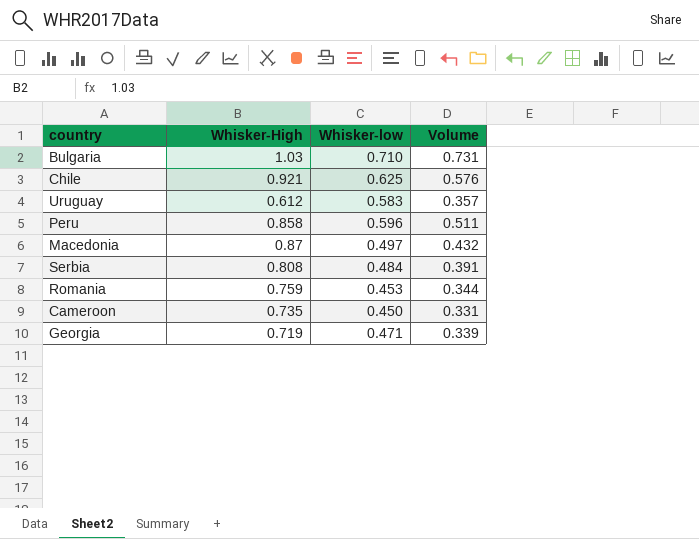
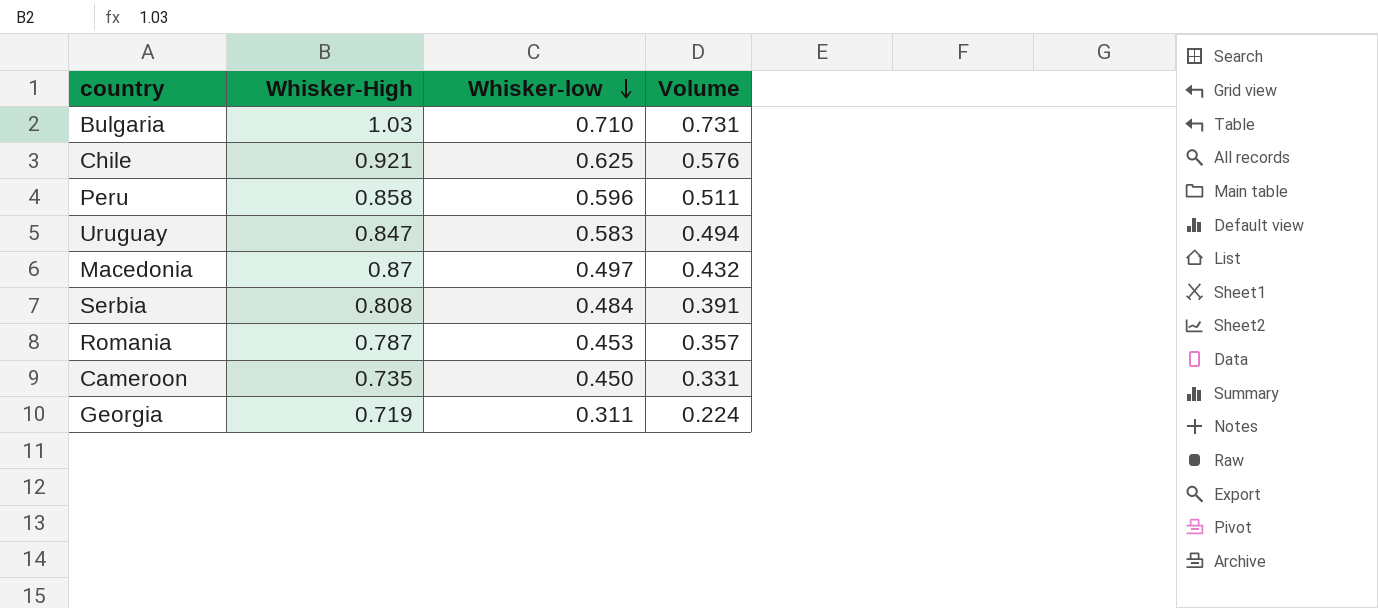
row order: none -> Whisker-low descending
Uruguay | Whisker-High: 0.612 -> 0.847
Uruguay | Volume: 0.357 -> 0.494
Romania | Whisker-High: 0.759 -> 0.787
Romania | Volume: 0.344 -> 0.357
Georgia | Whisker-low: 0.471 -> 0.311
Georgia | Volume: 0.339 -> 0.224

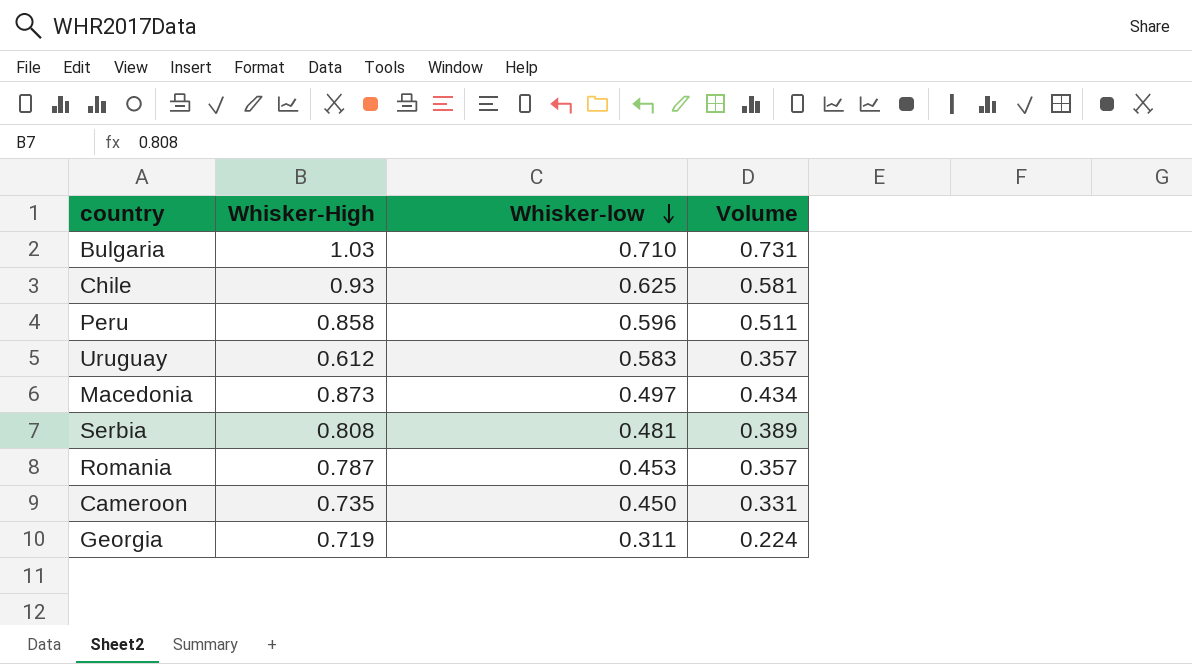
Chile | Whisker-High: 0.921 -> 0.93
Chile | Volume: 0.576 -> 0.581
Uruguay | Whisker-High: 0.847 -> 0.612
Uruguay | Volume: 0.494 -> 0.357
Macedonia | Whisker-High: 0.87 -> 0.873
Macedonia | Volume: 0.432 -> 0.434
Serbia | Whisker-low: 0.484 -> 0.481
Serbia | Volume: 0.391 -> 0.389

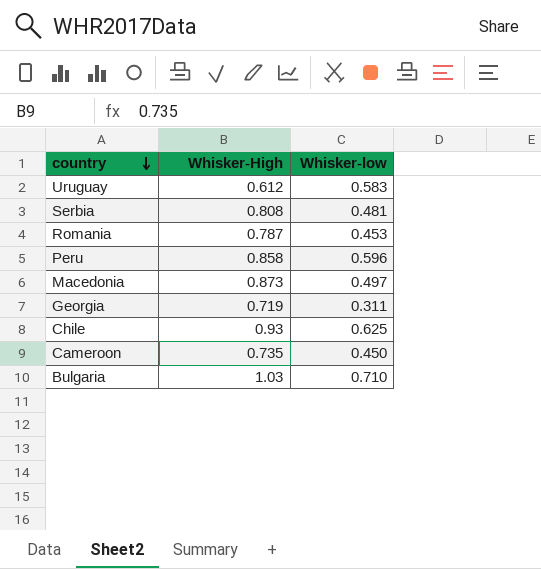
row order: Whisker-low descending -> country descending
column Volume | formula: [Whisker-High] * [Whisker-low] -> none

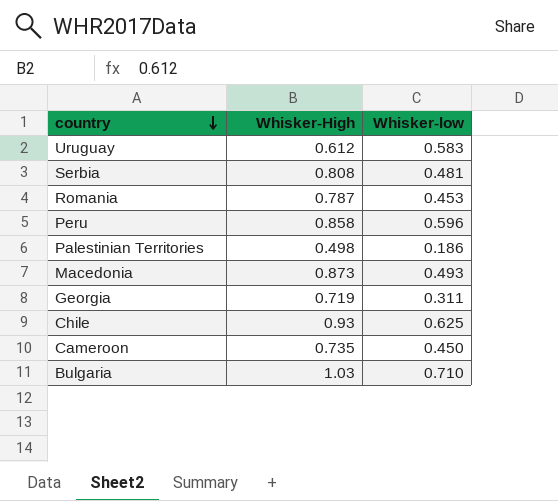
row Palestinian Territories: none -> 0.498 | 0.186
Macedonia | Whisker-low: 0.497 -> 0.493

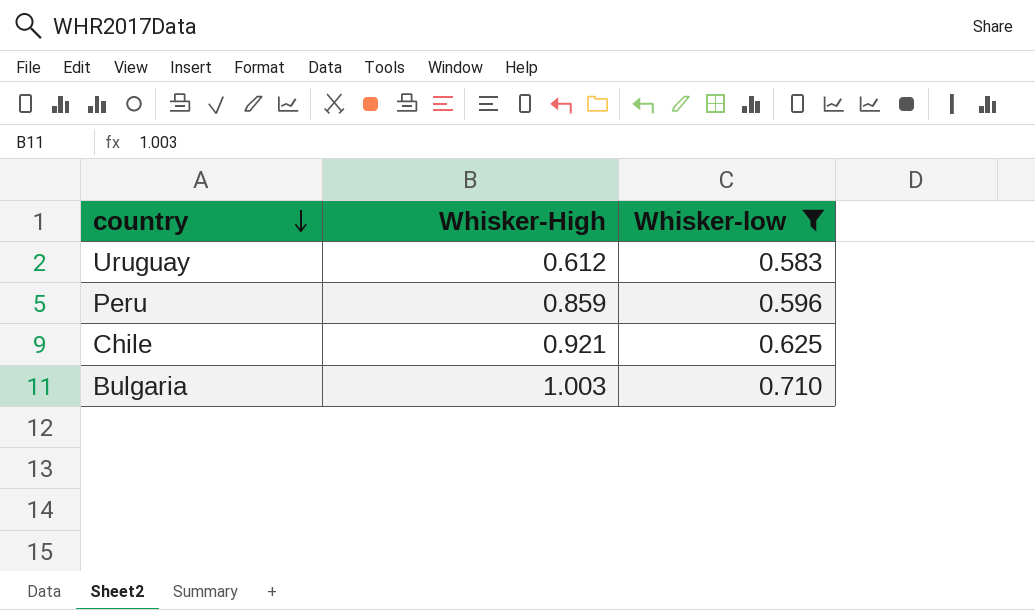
filter: none -> Whisker-low >= 0.583
Peru | Whisker-High: 0.858 -> 0.859
Chile | Whisker-High: 0.93 -> 0.921
Bulgaria | Whisker-High: 1.03 -> 1.003

